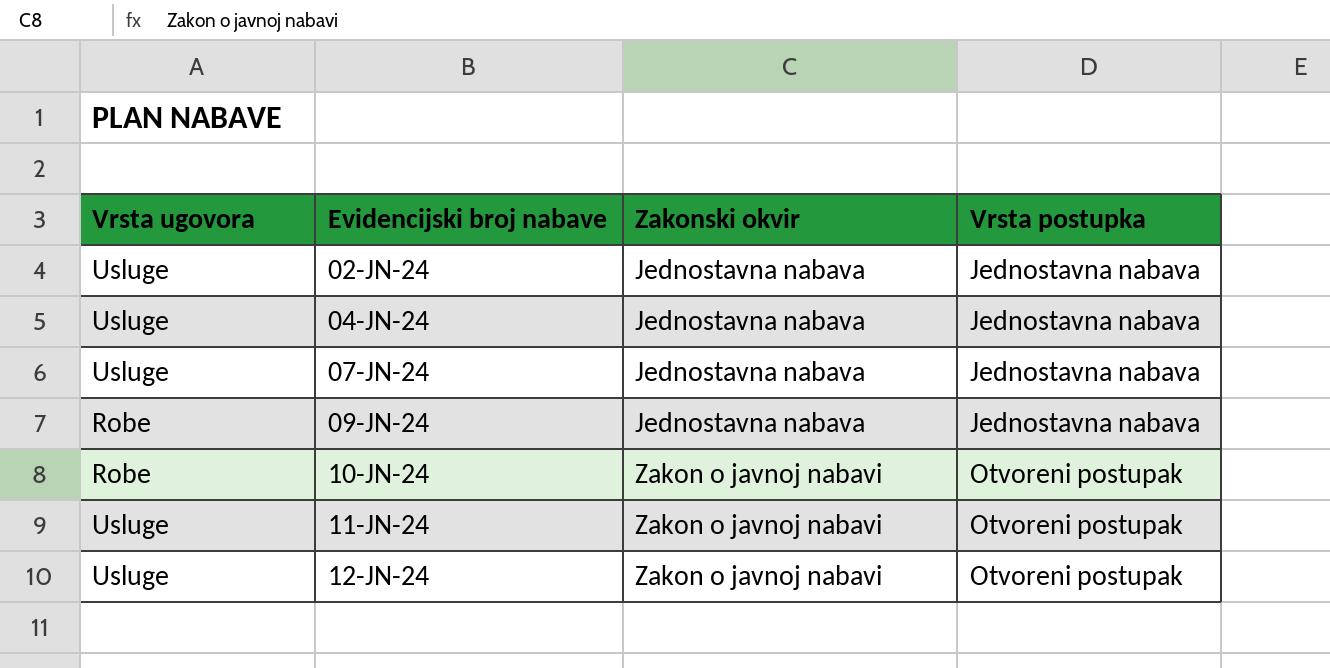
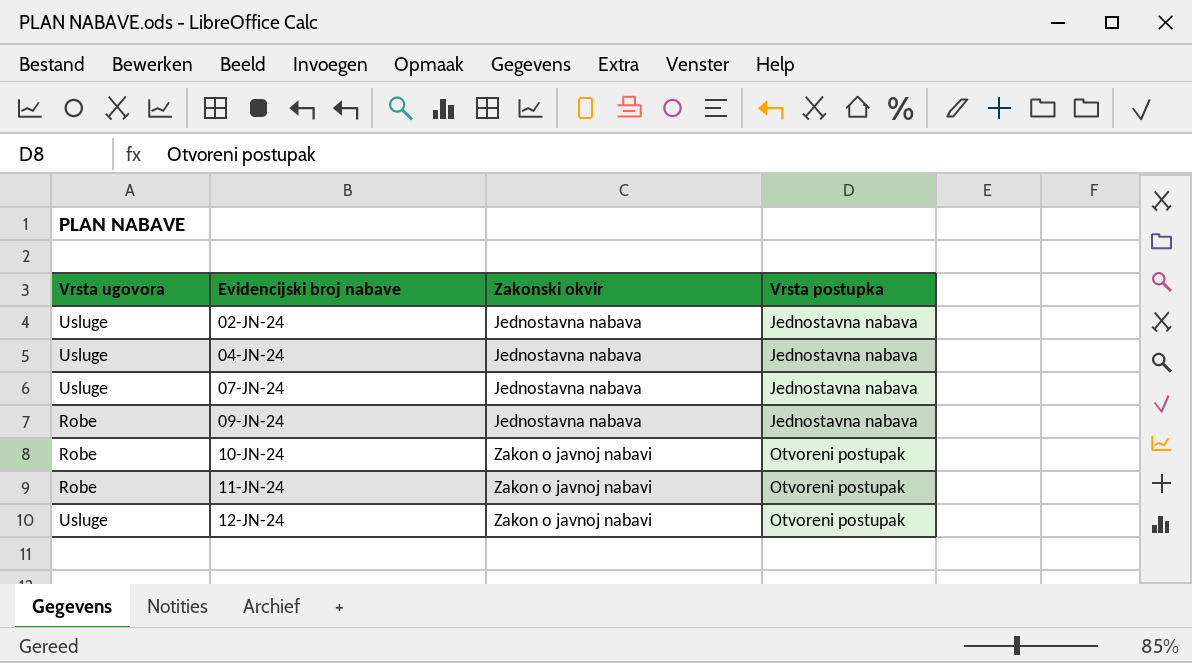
11-JN-24 | Vrsta ugovora: Usluge -> Robe

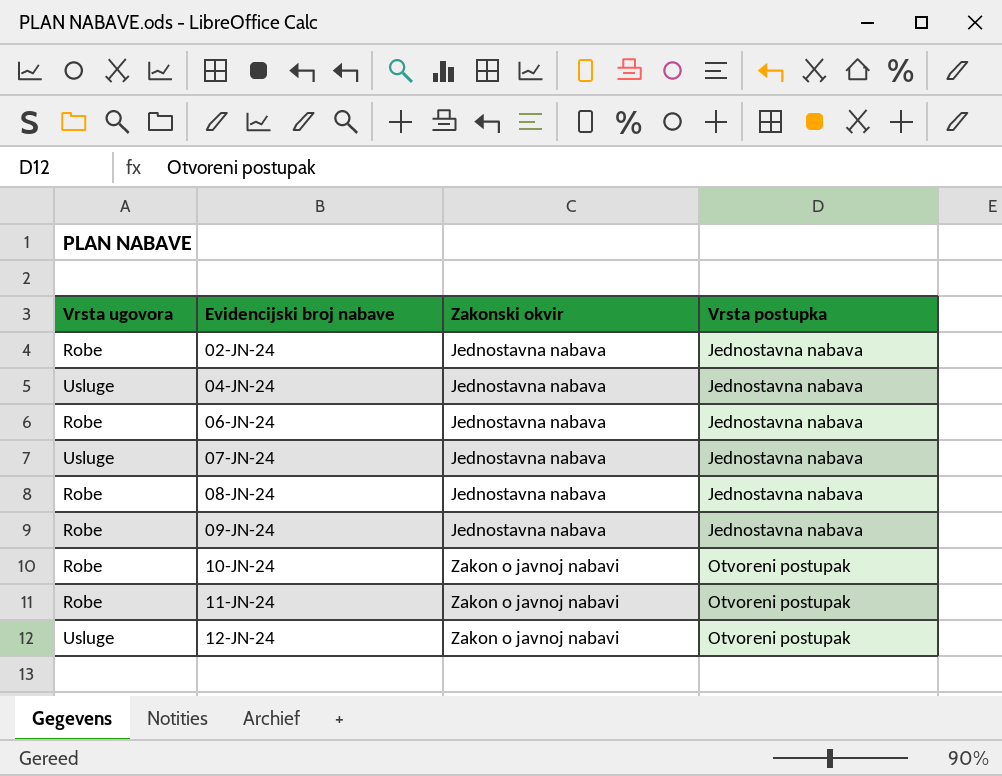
02-JN-24 | Vrsta ugovora: Usluge -> Robe
row 06-JN-24: none -> Robe | Jednostavna nabava | Jednostavna nabava
row 08-JN-24: none -> Robe | Jednostavna nabava | Jednostavna nabava

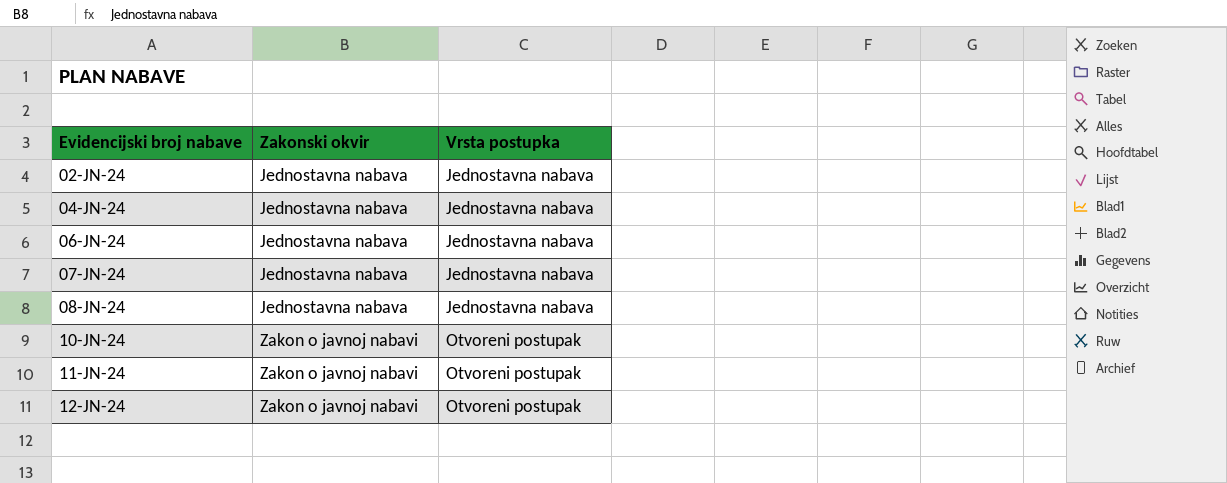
column Vrsta ugovora | position: 1 -> none
row 09-JN-24: Robe | Jednostavna nabava | Jednostavna nabava -> none

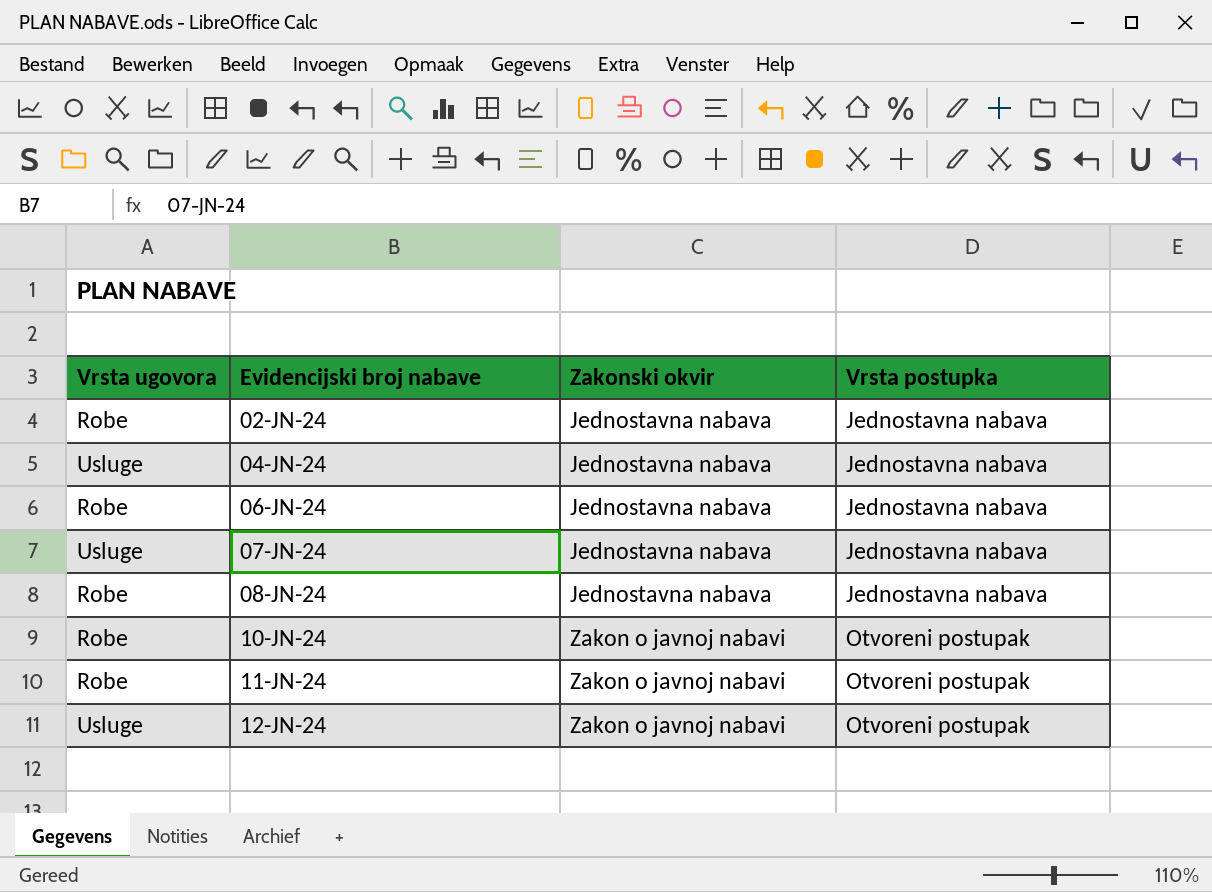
column Vrsta ugovora | position: none -> 1

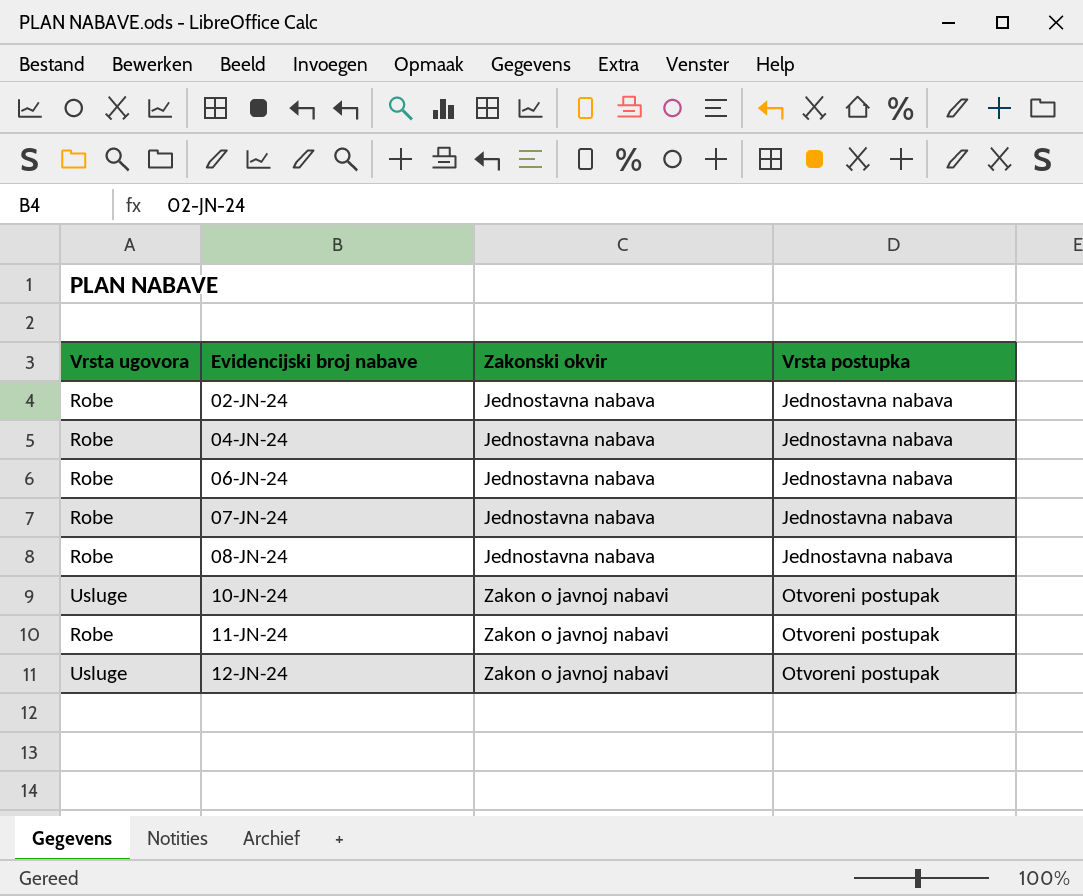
04-JN-24 | Vrsta ugovora: Usluge -> Robe
07-JN-24 | Vrsta ugovora: Usluge -> Robe
10-JN-24 | Vrsta ugovora: Robe -> Usluge

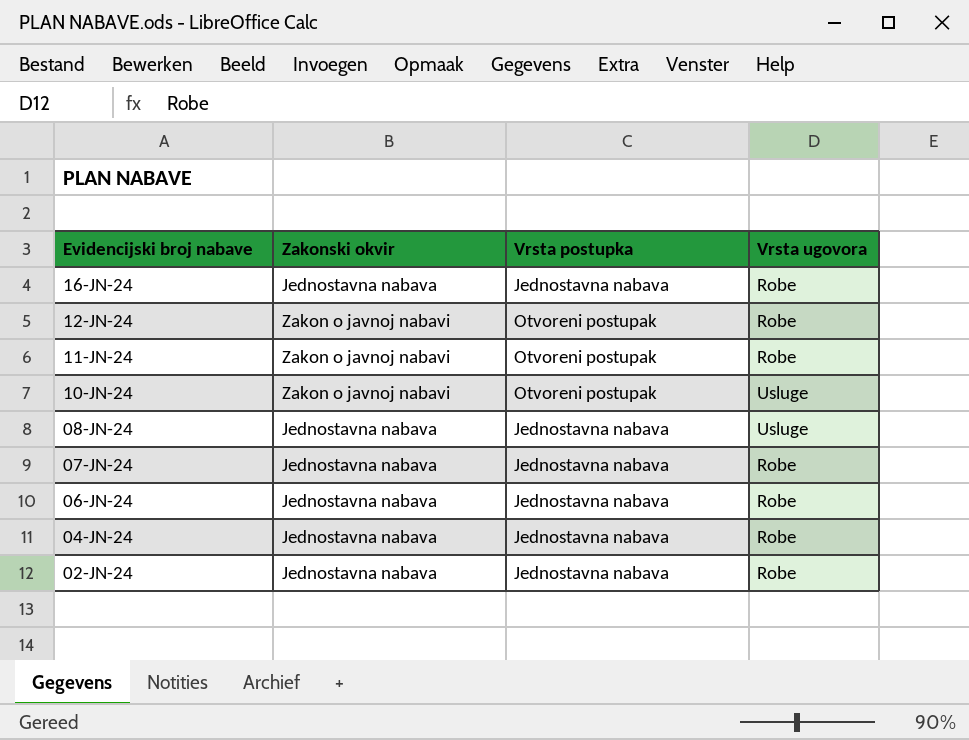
row order: Evidencijski broj nabave ascending -> Evidencijski broj nabave descending
column Vrsta ugovora | position: 1 -> 4
row 16-JN-24: none -> Jednostavna nabava | Jednostavna nabava | Robe
12-JN-24 | Vrsta ugovora: Usluge -> Robe
08-JN-24 | Vrsta ugovora: Robe -> Usluge

